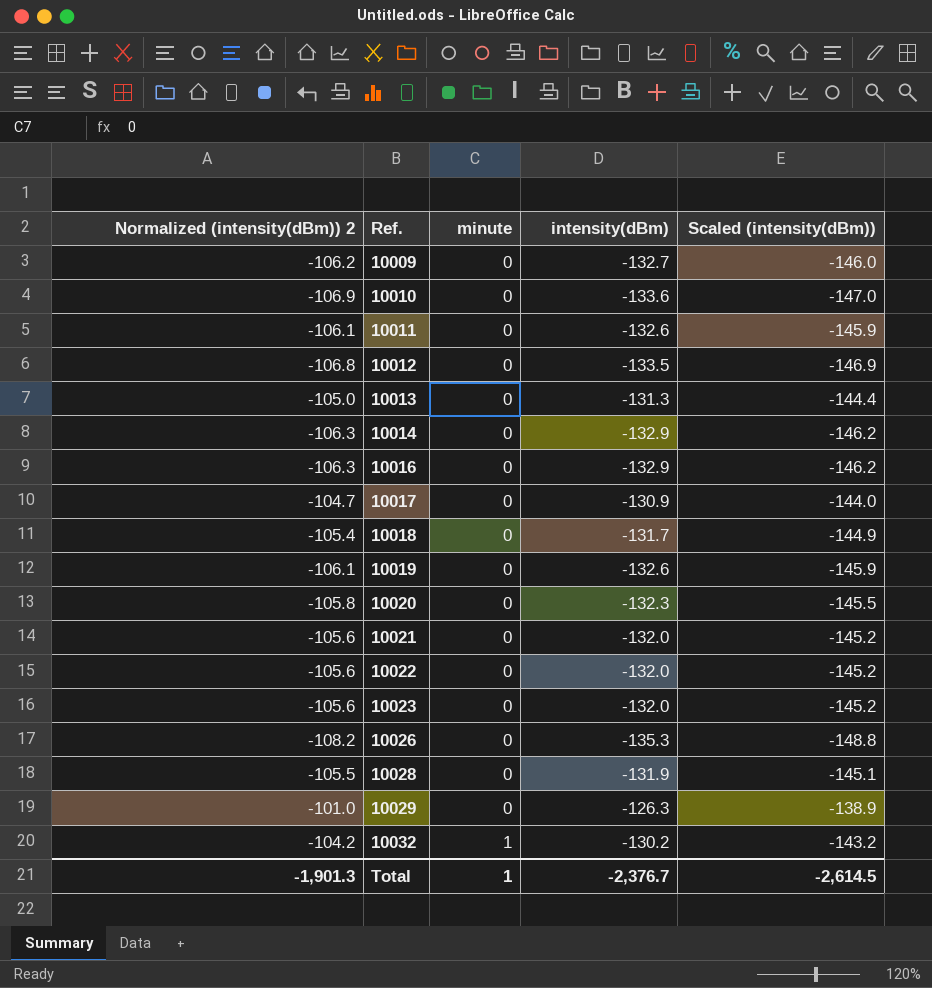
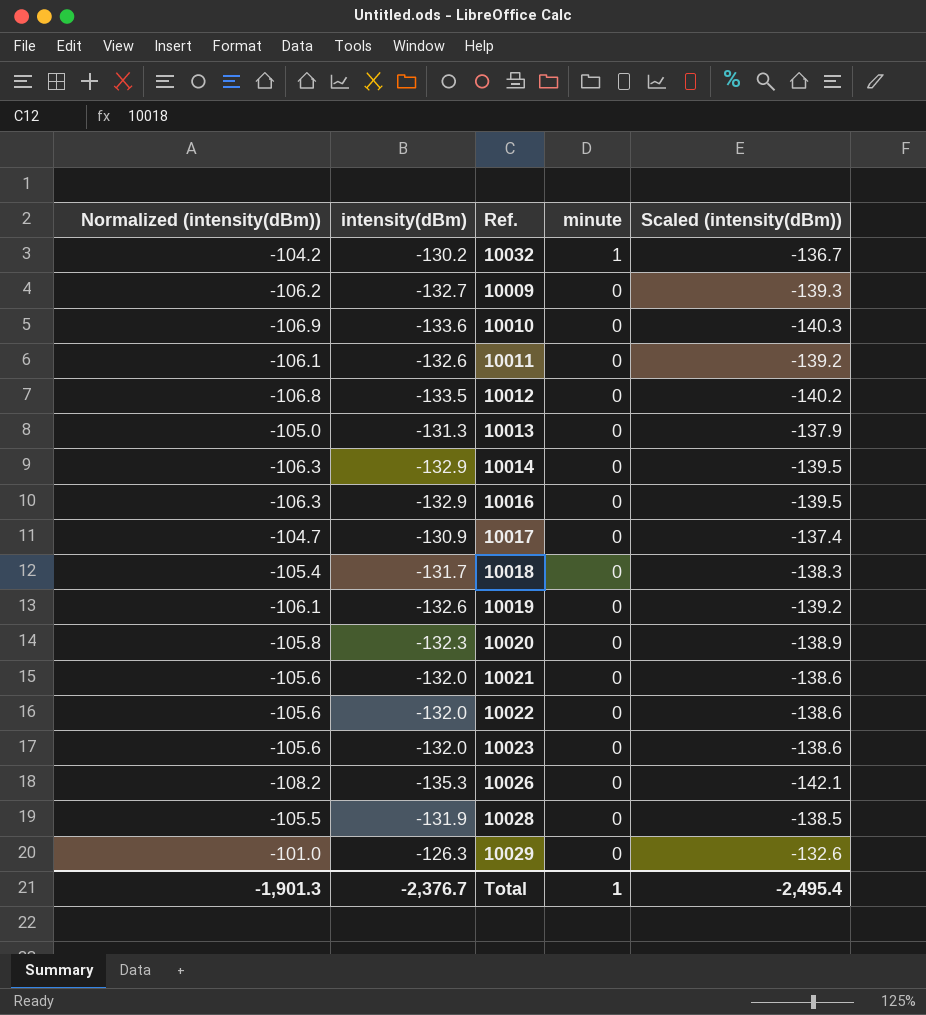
row order: Ref. ascending -> minute descending
column name: Normalized (intensity(dBm)) 2 -> Normalized (intensity(dBm))
column intensity(dBm) | position: 4 -> 2
column Scaled (intensity(dBm)) | formula: [intensity(dBm)] * 1.1 -> [intensity(dBm)] * 1.05
Total | Scaled (intensity(dBm)): -2,614.5 -> -2,495.4

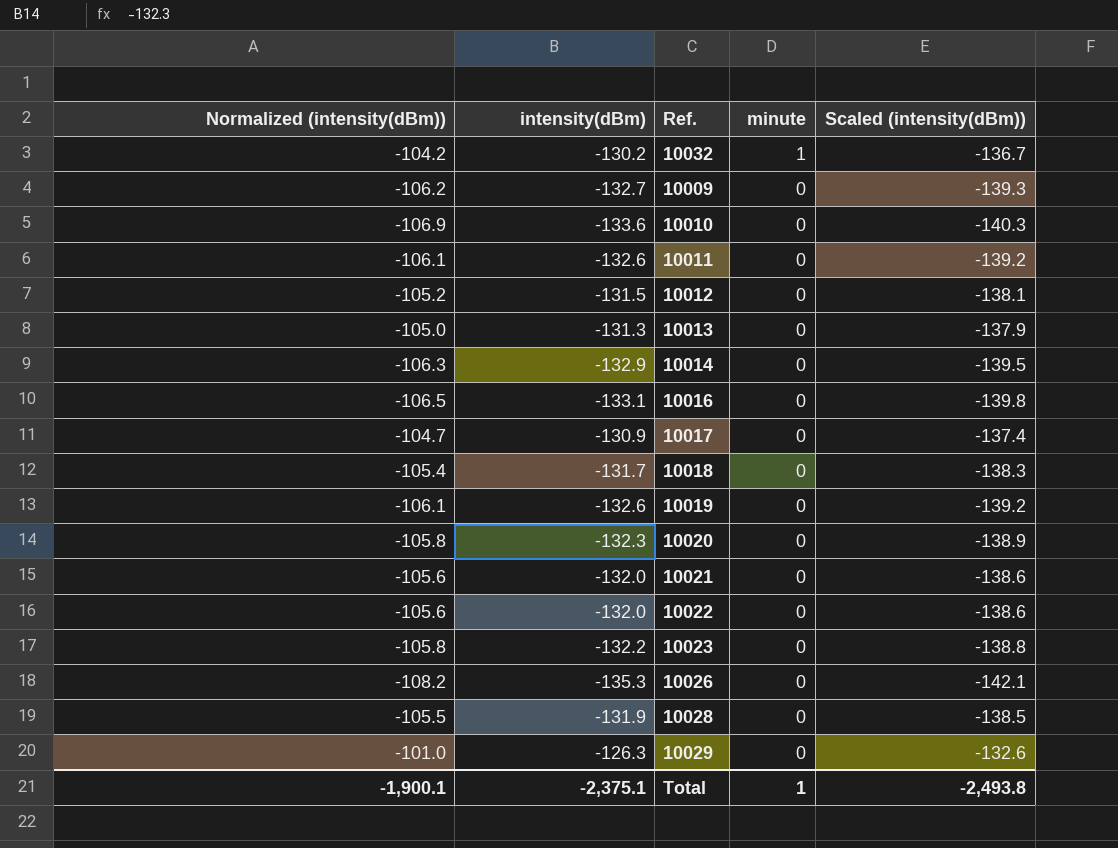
10012 | Normalized (intensity(dBm)): -106.8 -> -105.2
10012 | intensity(dBm): -133.5 -> -131.5
10012 | Scaled (intensity(dBm)): -140.2 -> -138.1
10016 | Normalized (intensity(dBm)): -106.3 -> -106.5
10016 | intensity(dBm): -132.9 -> -133.1
10016 | Scaled (intensity(dBm)): -139.5 -> -139.8
10023 | Normalized (intensity(dBm)): -105.6 -> -105.8
10023 | intensity(dBm): -132.0 -> -132.2
10023 | Scaled (intensity(dBm)): -138.6 -> -138.8
Total | Normalized (intensity(dBm)): -1,901.3 -> -1,900.1
Total | intensity(dBm): -2,376.7 -> -2,375.1
Total | Scaled (intensity(dBm)): -2,495.4 -> -2,493.8

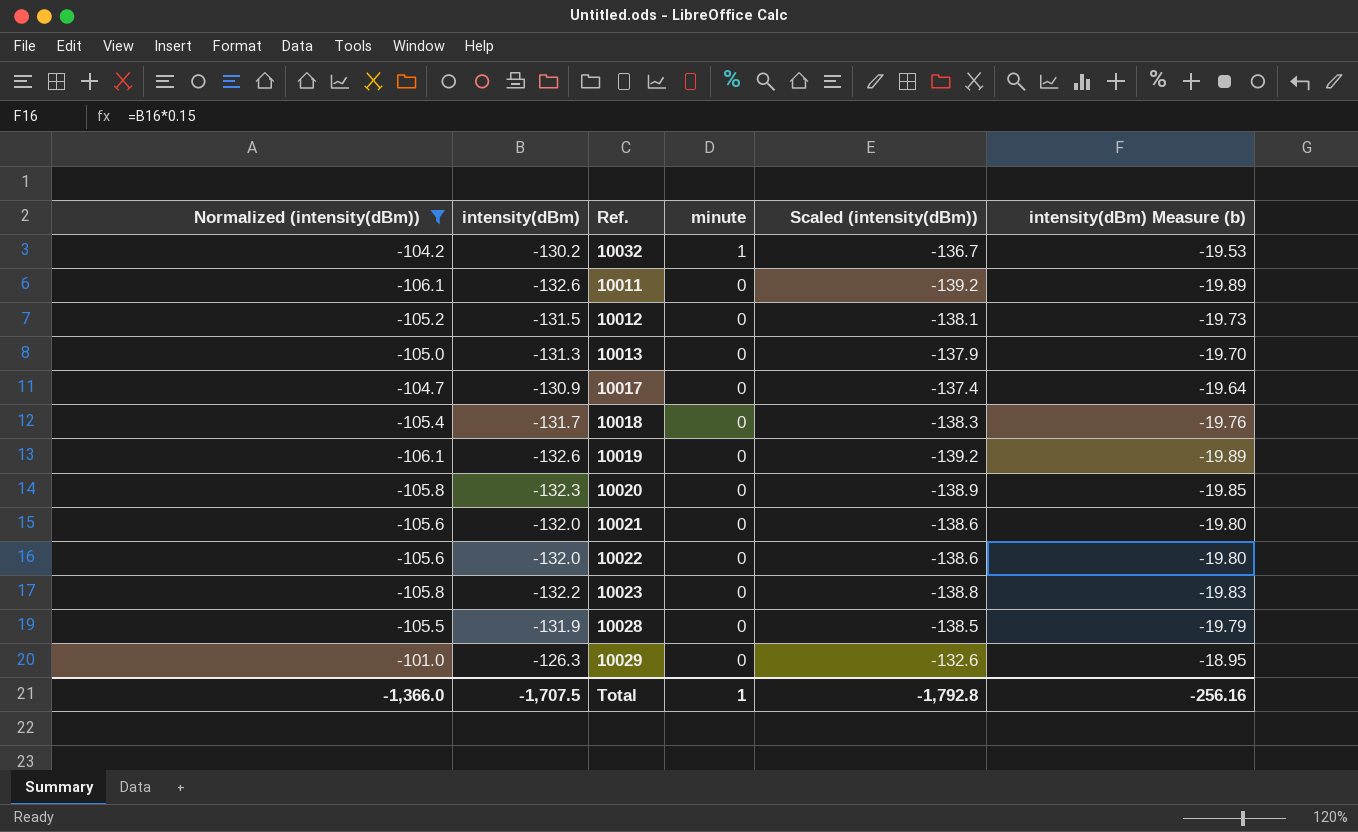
filter: none -> Normalized (intensity(dBm)) >= -106.1
column intensity(dBm) Measure (b) | formula: none -> [intensity(dBm)] * 0.15
Total | Normalized (intensity(dBm)): -1,900.1 -> -1,366.0
Total | intensity(dBm): -2,375.1 -> -1,707.5
Total | Scaled (intensity(dBm)): -2,493.8 -> -1,792.8

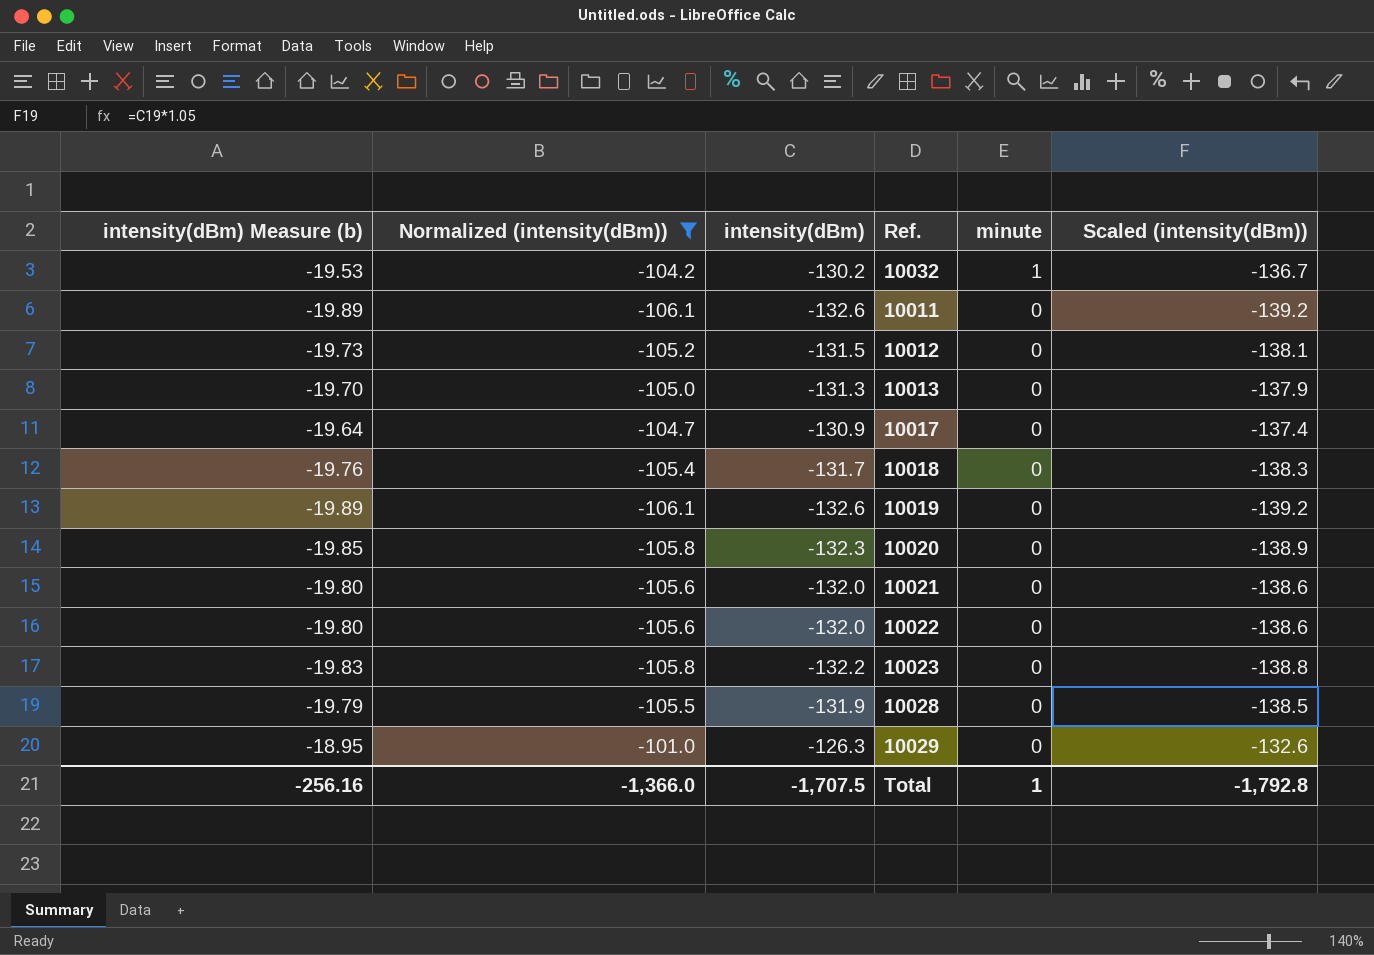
column intensity(dBm) Measure (b) | position: 6 -> 1

